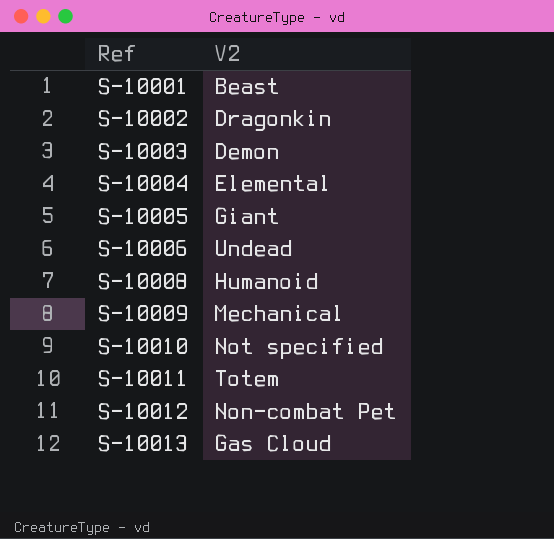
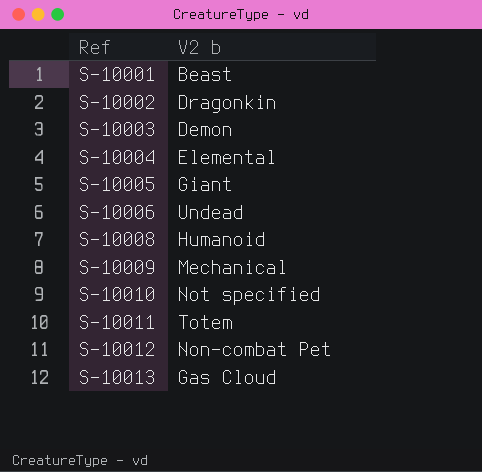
column name: V2 -> V2 b

